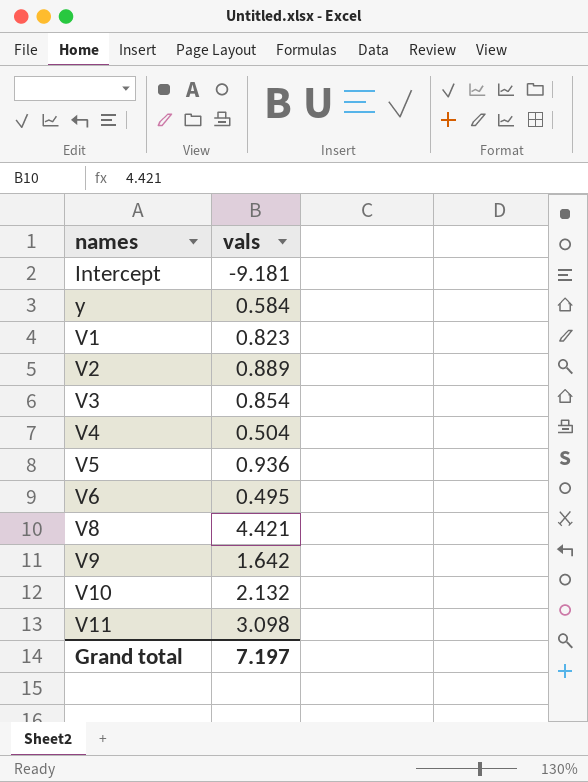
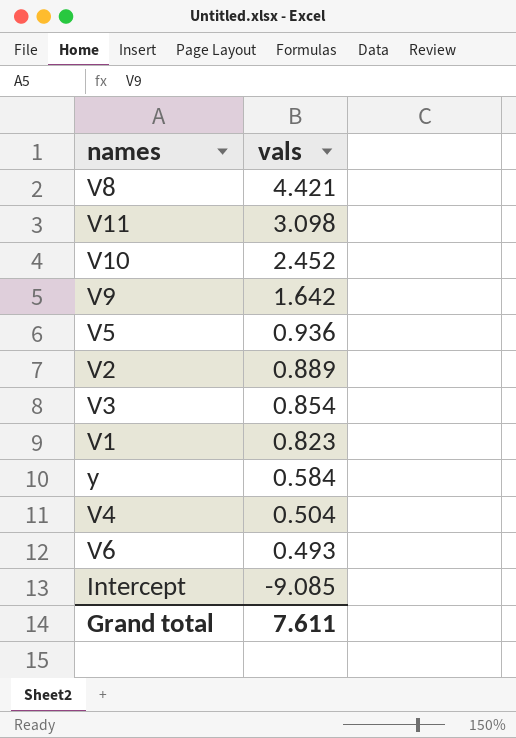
row order: none -> vals descending
V10 | vals: 2.132 -> 2.452
V6 | vals: 0.495 -> 0.493
Intercept | vals: -9.181 -> -9.085
Grand total | vals: 7.197 -> 7.611

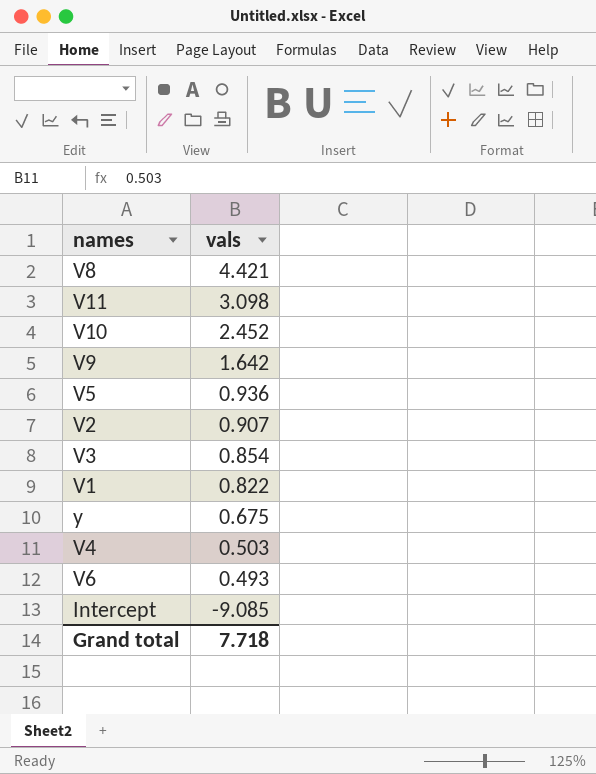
V2 | vals: 0.889 -> 0.907
V1 | vals: 0.823 -> 0.822
y | vals: 0.584 -> 0.675
V4 | vals: 0.504 -> 0.503
Grand total | vals: 7.611 -> 7.718

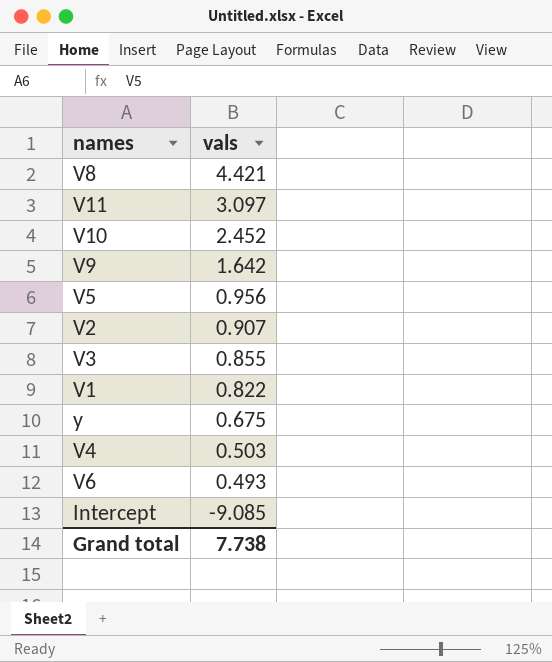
V11 | vals: 3.098 -> 3.097
V5 | vals: 0.936 -> 0.956
V3 | vals: 0.854 -> 0.855
Grand total | vals: 7.718 -> 7.738

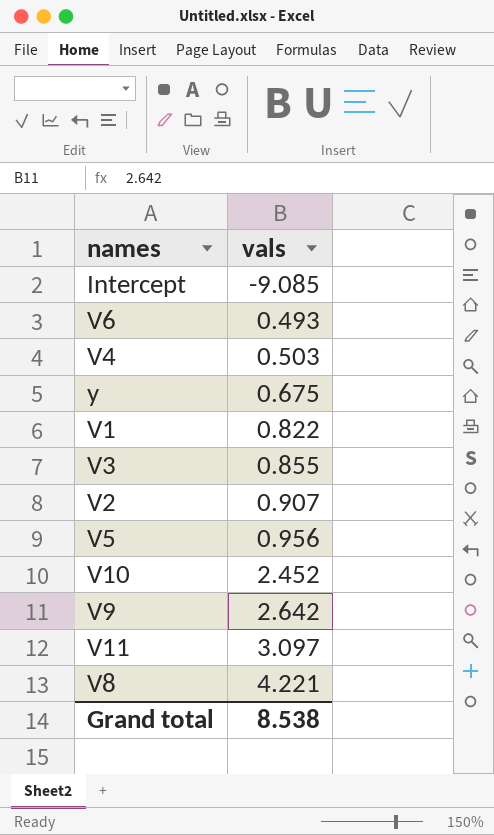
row order: vals descending -> vals ascending
V9 | vals: 1.642 -> 2.642
V8 | vals: 4.421 -> 4.221
Grand total | vals: 7.738 -> 8.538

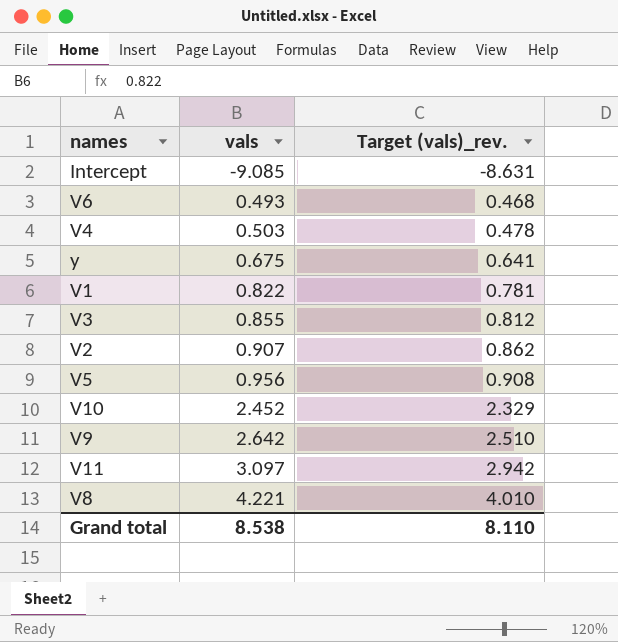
column Target (vals)_rev. | formula: none -> [vals] * 0.95

